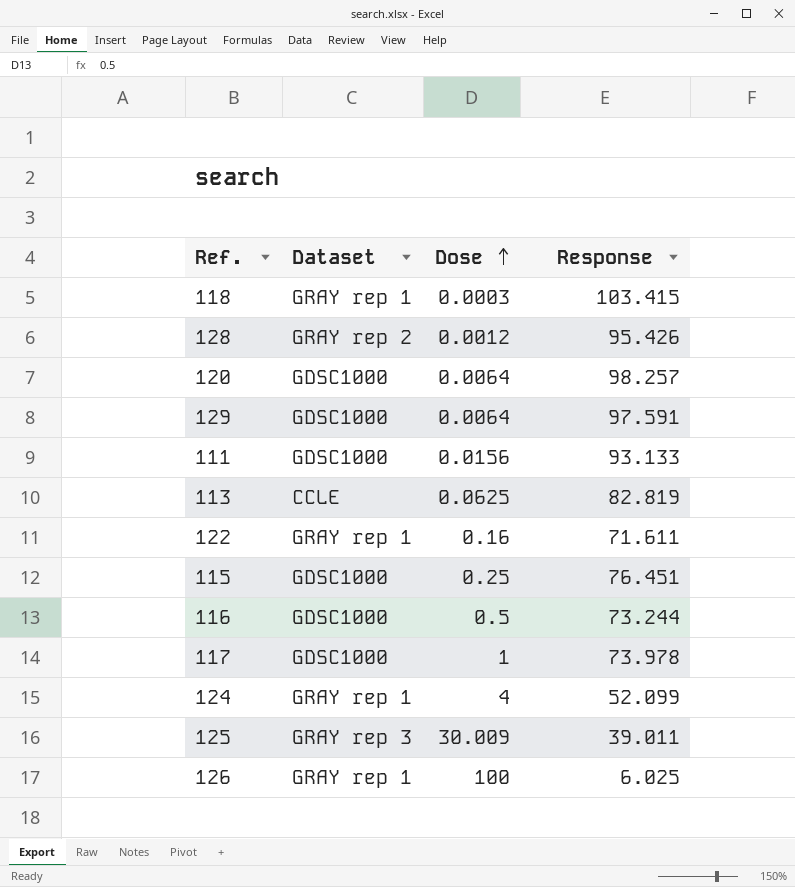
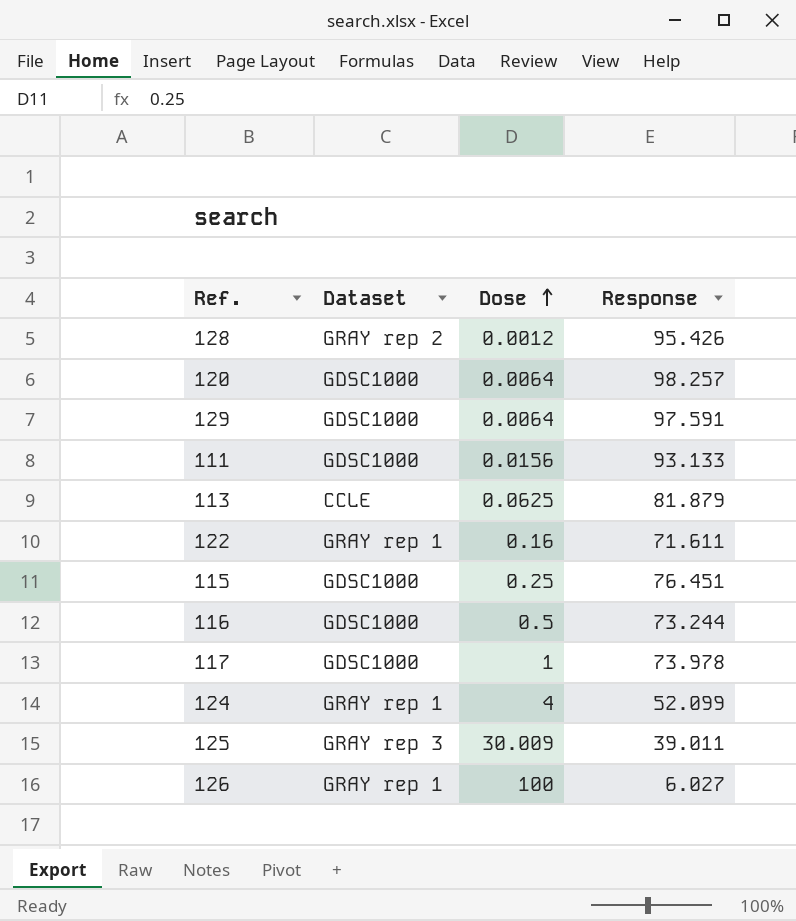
row 118: GRAY rep 1 | 0.0003 | 103.415 -> none
113 | Response: 82.819 -> 81.879
126 | Response: 6.025 -> 6.027

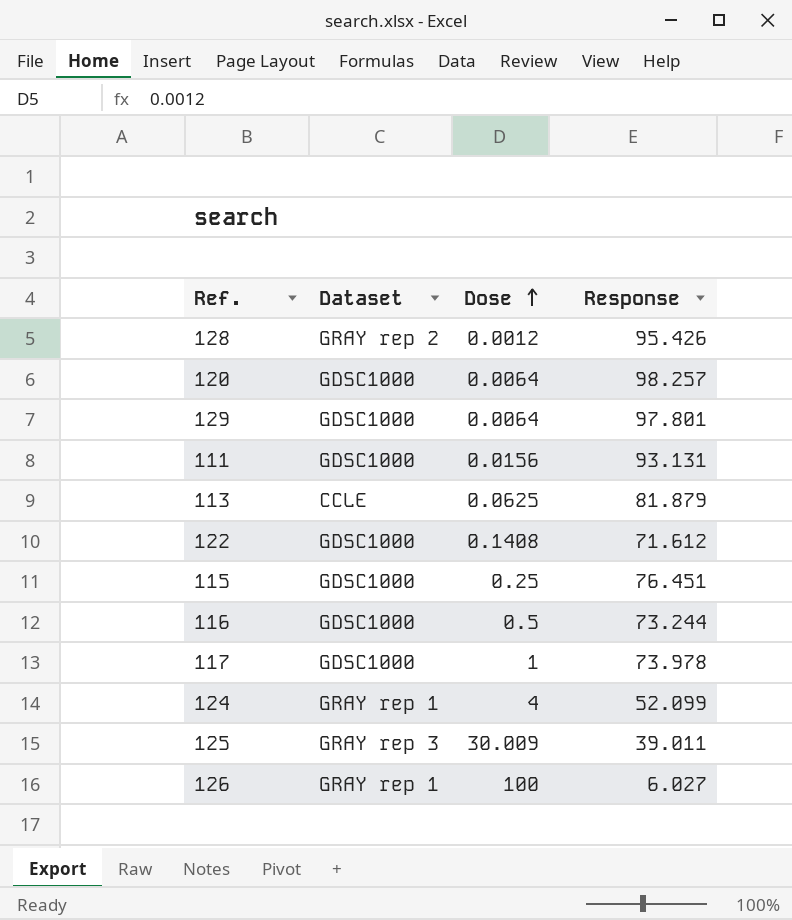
129 | Response: 97.591 -> 97.801
111 | Response: 93.133 -> 93.131
122 | Dataset: GRAY rep 1 -> GDSC1000
122 | Dose: 0.16 -> 0.1408
122 | Response: 71.611 -> 71.612

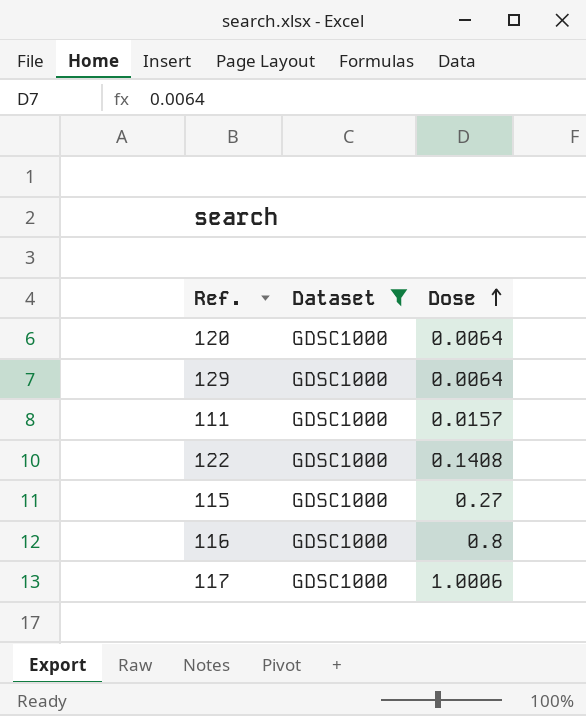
filter: none -> Dataset = GDSC1000
column Response | position: 4 -> none
111 | Dose: 0.0156 -> 0.0157
115 | Dose: 0.25 -> 0.27
116 | Dose: 0.5 -> 0.8
117 | Dose: 1 -> 1.0006

